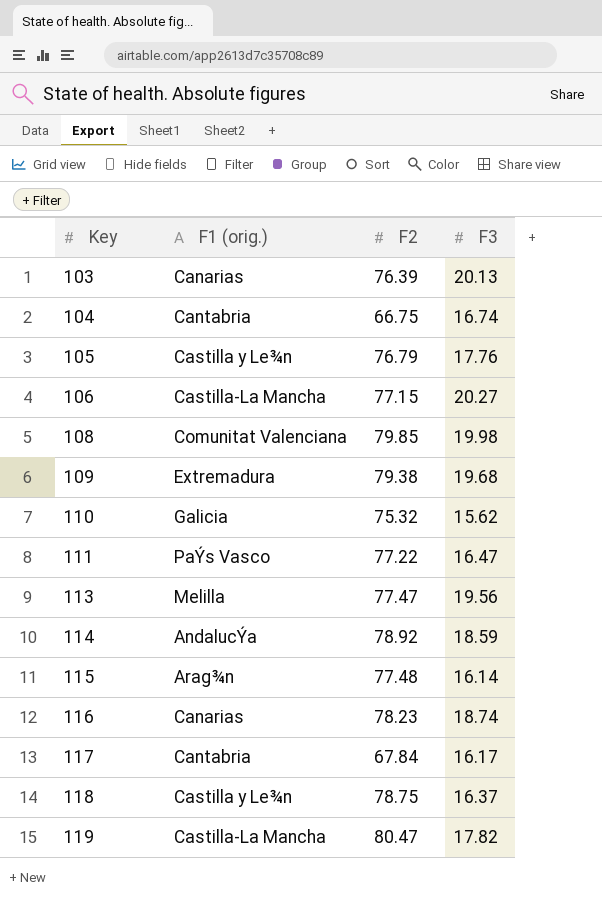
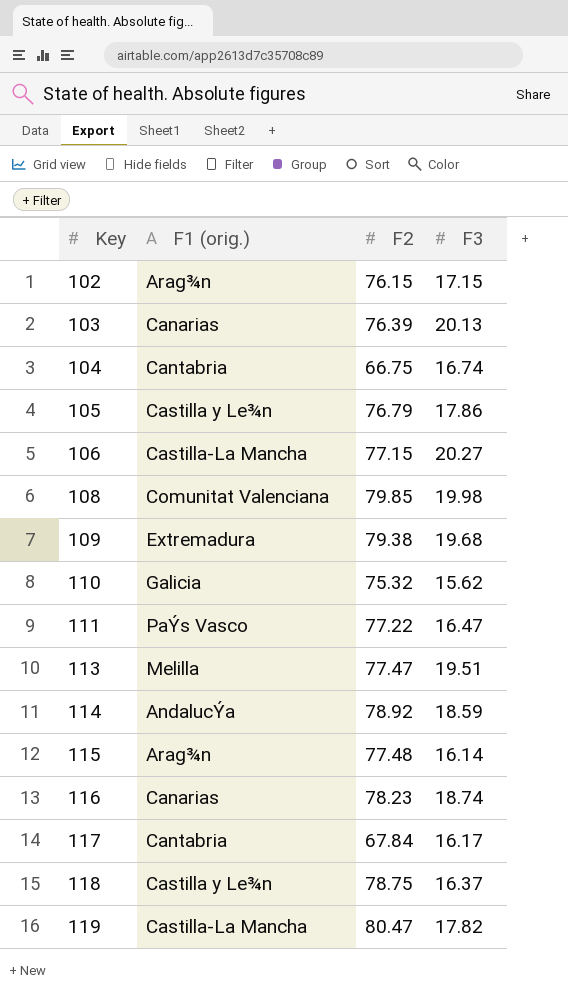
row 102: none -> Arag¾n | 76.15 | 17.15
105 | F3: 17.76 -> 17.86
113 | F3: 19.56 -> 19.51

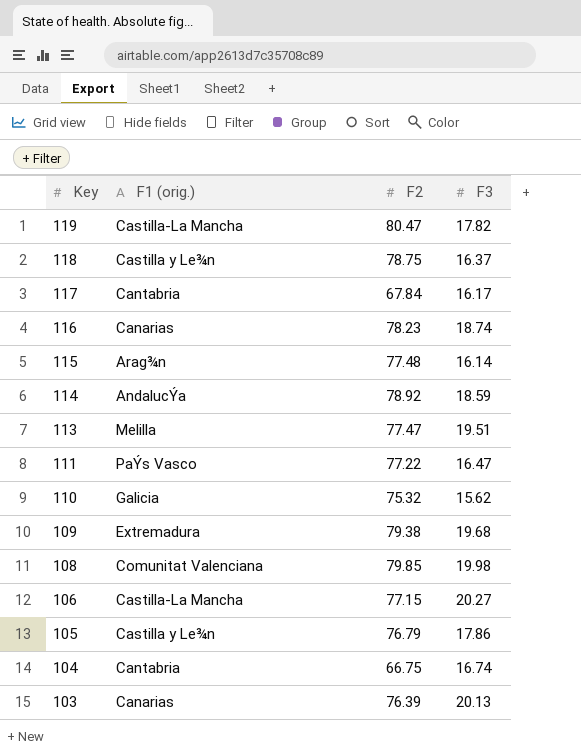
row order: Key ascending -> Key descending
row 102: Arag¾n | 76.15 | 17.15 -> none

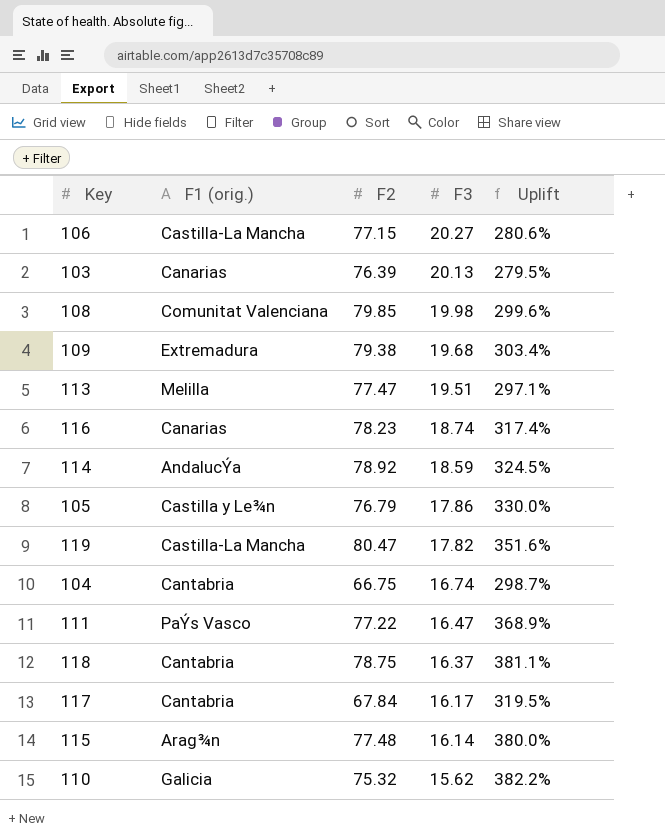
row order: Key descending -> F3 descending
column Uplift | formula: none -> ([F2] - [F3]) / [F3]
118 | F1 (orig.): Castilla y Le¾n -> Cantabria

